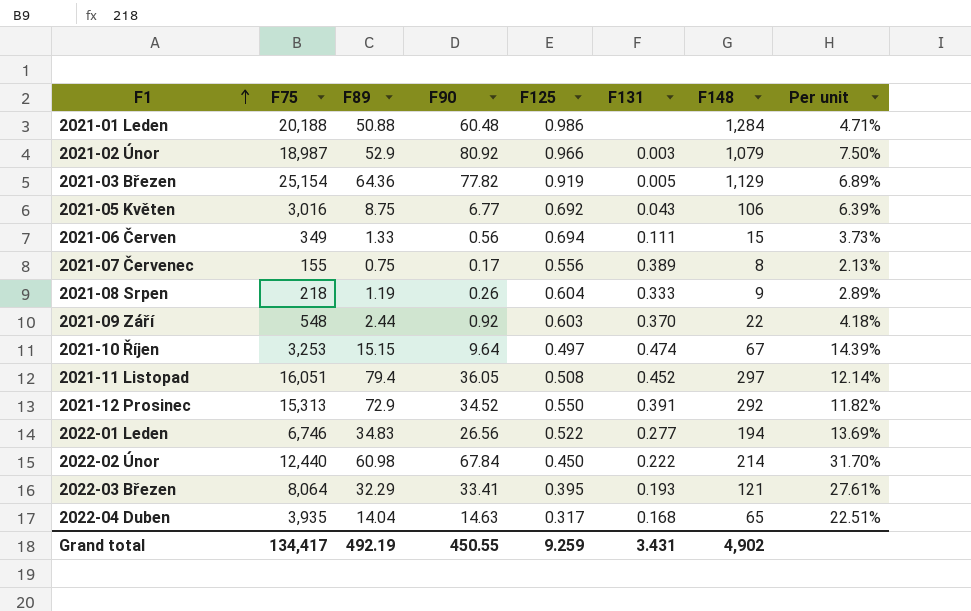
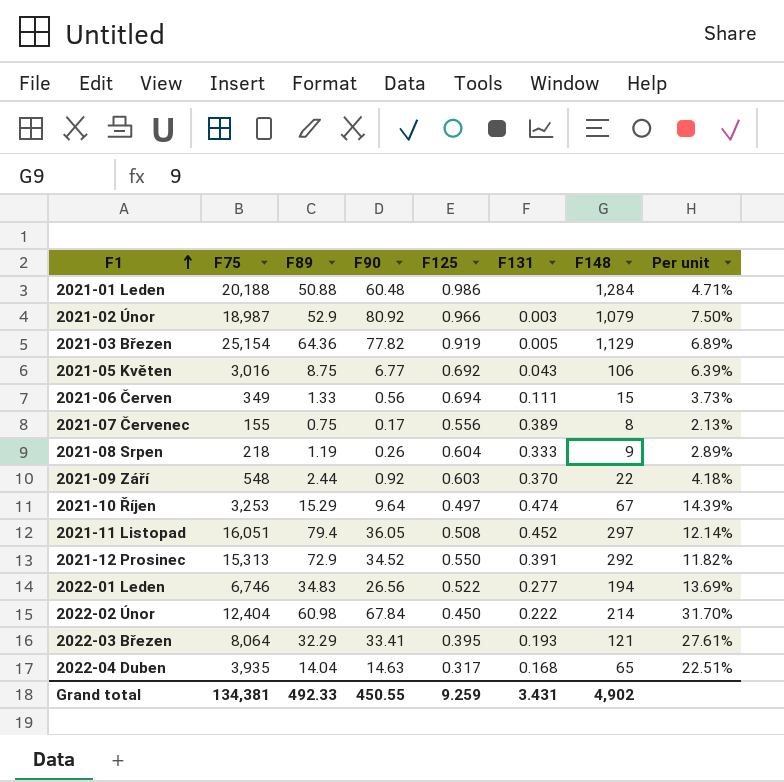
2021-10 Říjen | F89: 15.15 -> 15.29
2022-02 Únor | F75: 12,440 -> 12,404
Grand total | F75: 134,417 -> 134,381
Grand total | F89: 492.19 -> 492.33

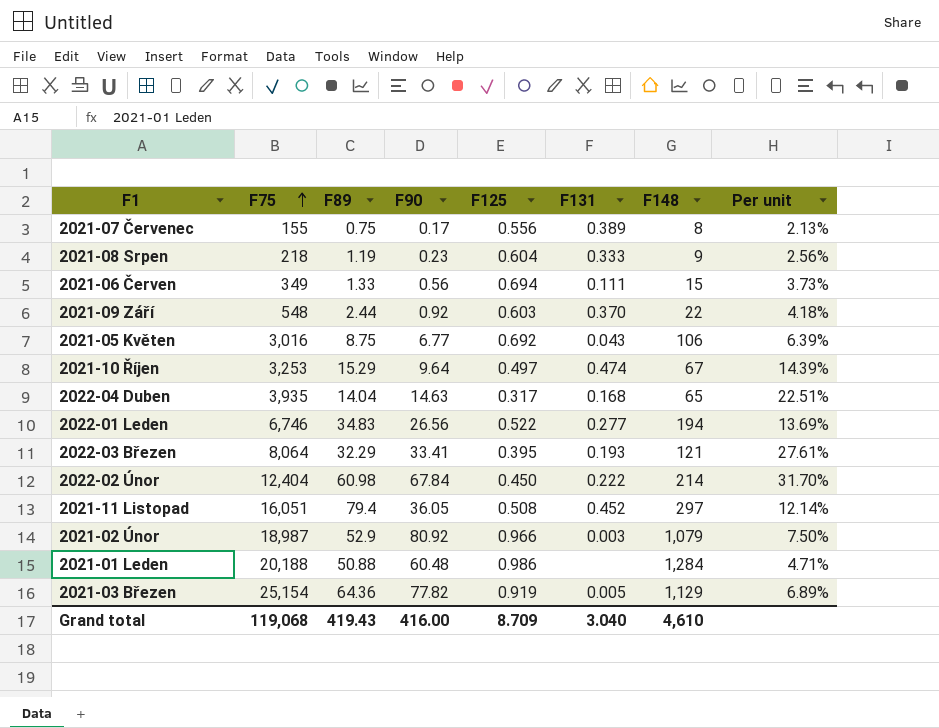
row order: F1 ascending -> F75 ascending
row 2021-12 Prosinec: 15,313 | 72.9 | 34.52 | 0.550 | 0.391 | 292 | 11.82% -> none
2021-08 Srpen | F90: 0.26 -> 0.23
2021-08 Srpen | Per unit: 2.89% -> 2.56%
Grand total | F75: 134,381 -> 119,068
Grand total | F89: 492.33 -> 419.43
Grand total | F90: 450.55 -> 416.00
Grand total | F125: 9.259 -> 8.709
Grand total | F131: 3.431 -> 3.040
Grand total | F148: 4,902 -> 4,610

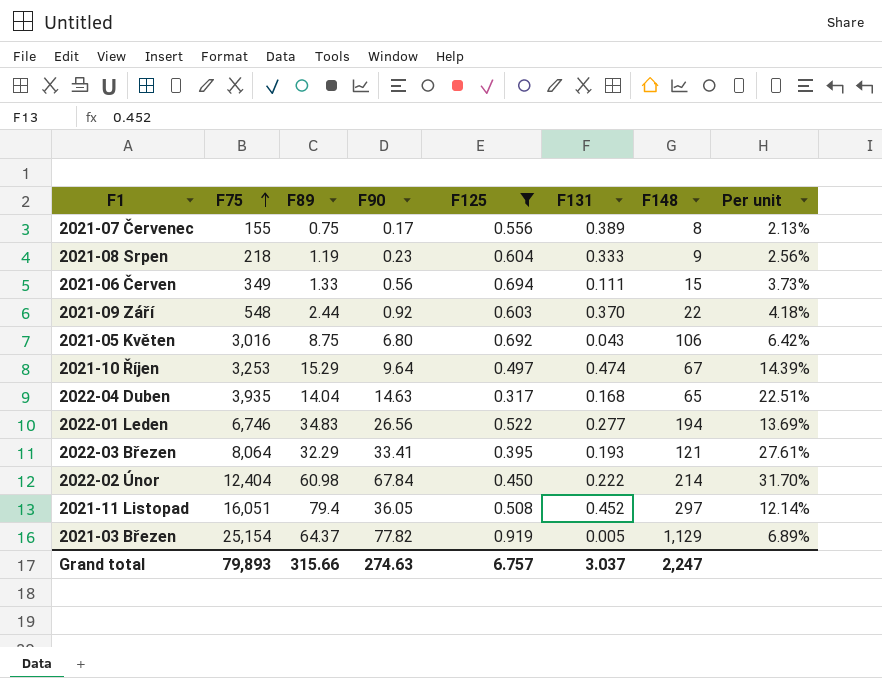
filter: none -> F125 <= 0.919
2021-05 Květen | F90: 6.77 -> 6.80
2021-05 Květen | Per unit: 6.39% -> 6.42%
2021-03 Březen | F89: 64.36 -> 64.37
Grand total | F75: 119,068 -> 79,893
Grand total | F89: 419.43 -> 315.66
Grand total | F90: 416.00 -> 274.63
Grand total | F125: 8.709 -> 6.757
Grand total | F131: 3.040 -> 3.037
Grand total | F148: 4,610 -> 2,247

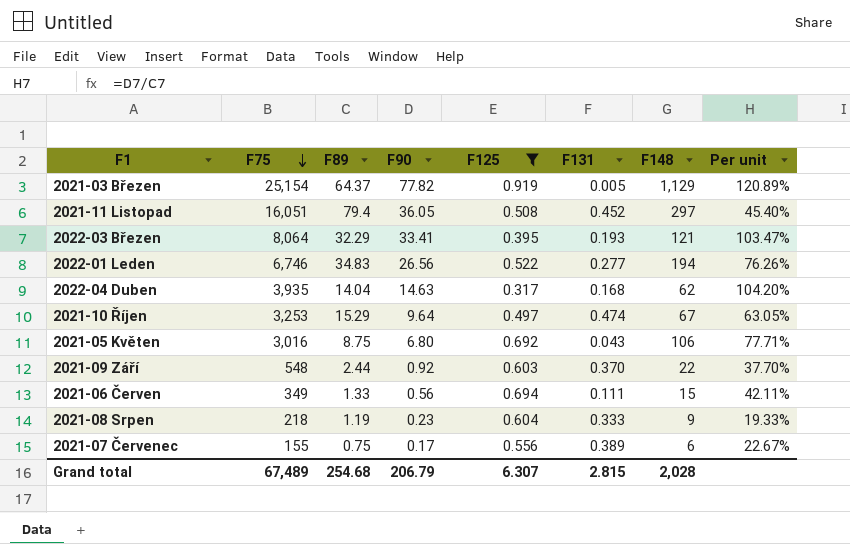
row order: F75 ascending -> F75 descending
column Per unit | formula: [F90] / [F148] -> [F90] / [F89]
row 2022-02 Únor: 12,404 | 60.98 | 67.84 | 0.450 | 0.222 | 214 | 31.70% -> none
2022-04 Duben | F148: 65 -> 62
2021-07 Červenec | F148: 8 -> 6
Grand total | F75: 79,893 -> 67,489
Grand total | F89: 315.66 -> 254.68
Grand total | F90: 274.63 -> 206.79
Grand total | F125: 6.757 -> 6.307
Grand total | F131: 3.037 -> 2.815
Grand total | F148: 2,247 -> 2,028

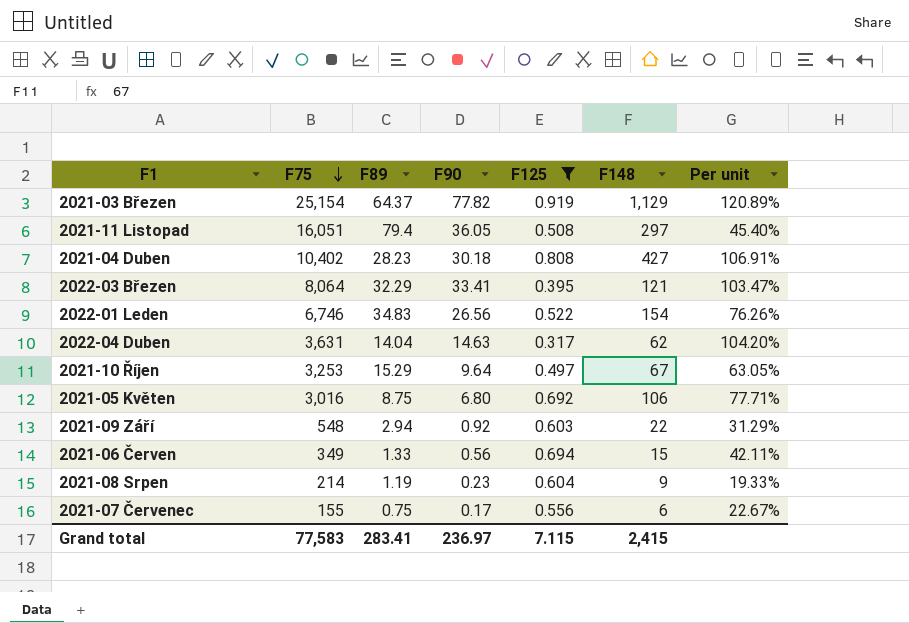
column F131 | position: 6 -> none
row 2021-04 Duben: none -> 10,402 | 28.23 | 30.18 | 0.808 | 427 | 106.91%
2022-01 Leden | F148: 194 -> 154
2022-04 Duben | F75: 3,935 -> 3,631
2021-09 Září | F89: 2.44 -> 2.94
2021-09 Září | Per unit: 37.70% -> 31.29%
2021-08 Srpen | F75: 218 -> 214
Grand total | F75: 67,489 -> 77,583
Grand total | F89: 254.68 -> 283.41
Grand total | F90: 206.79 -> 236.97
Grand total | F125: 6.307 -> 7.115
Grand total | F148: 2,028 -> 2,415

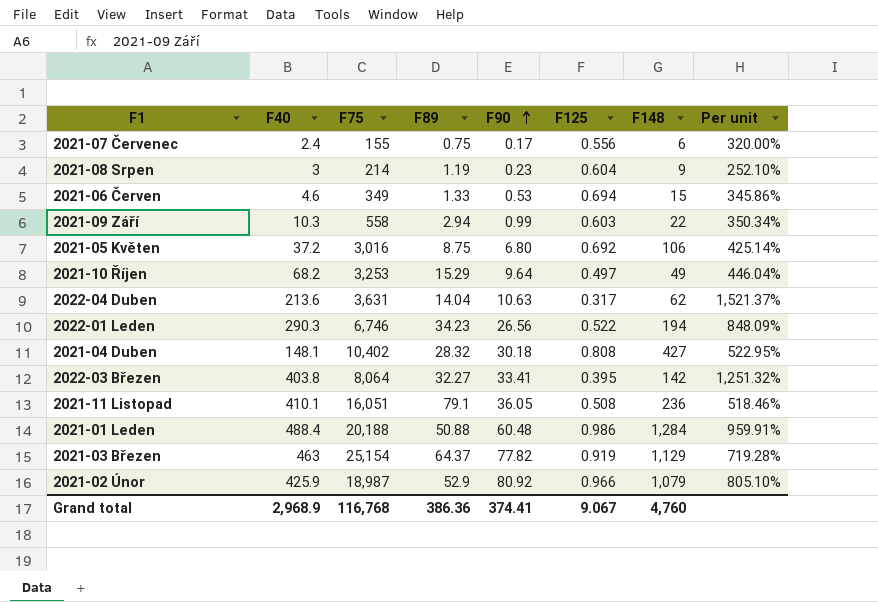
filter: F125 <= 0.919 -> none
row order: F75 descending -> F90 ascending
column F40 | position: none -> 2
column Per unit | formula: [F90] / [F89] -> [F40] / [F89]
2021-06 Červen | F90: 0.56 -> 0.53
2021-09 Září | F75: 548 -> 558
2021-09 Září | F90: 0.92 -> 0.99
2021-10 Říjen | F148: 67 -> 49
2022-04 Duben | F90: 14.63 -> 10.63
2022-01 Leden | F89: 34.83 -> 34.23
2022-01 Leden | F148: 154 -> 194
2021-04 Duben | F89: 28.23 -> 28.32
2022-03 Březen | F89: 32.29 -> 32.27
2022-03 Březen | F148: 121 -> 142
2021-11 Listopad | F89: 79.4 -> 79.1
2021-11 Listopad | F148: 297 -> 236
Grand total | F75: 77,583 -> 116,768
Grand total | F89: 283.41 -> 386.36
Grand total | F90: 236.97 -> 374.41
Grand total | F125: 7.115 -> 9.067
Grand total | F148: 2,415 -> 4,760

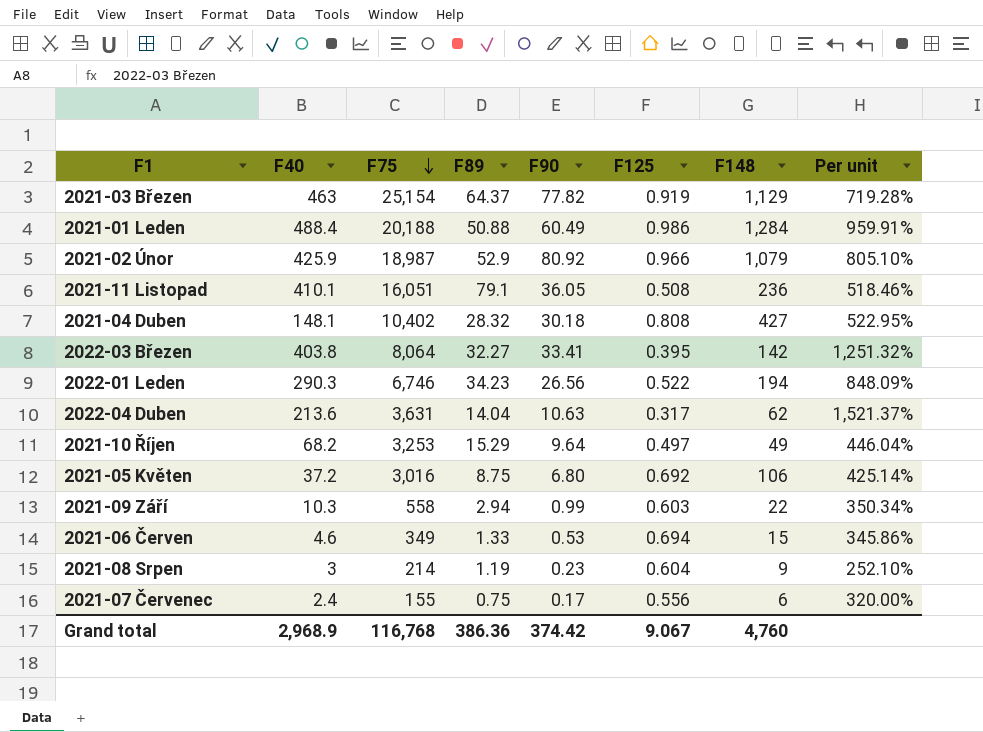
row order: F90 ascending -> F75 descending
2021-01 Leden | F90: 60.48 -> 60.49
Grand total | F90: 374.41 -> 374.42

